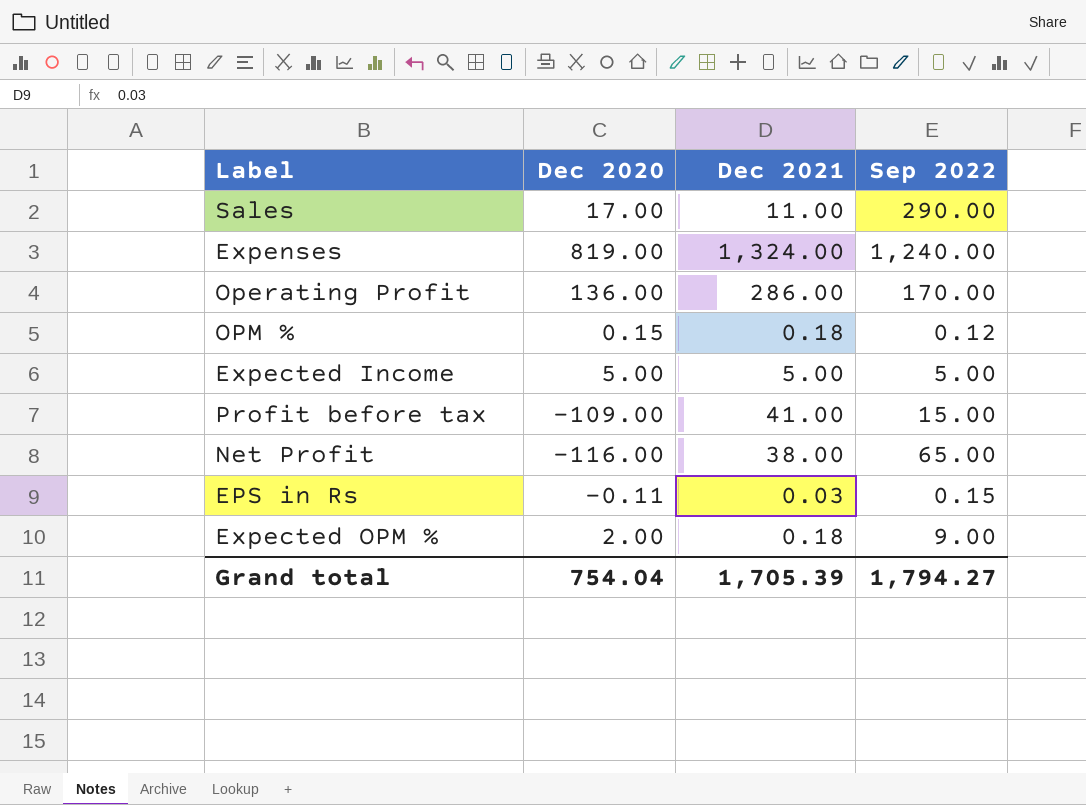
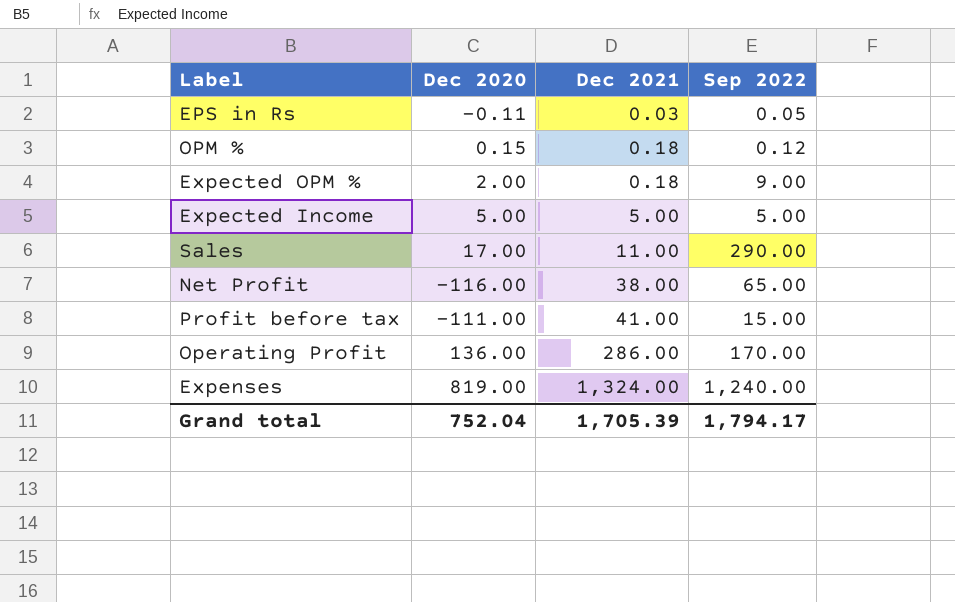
row order: none -> Dec 2021 ascending
EPS in Rs | Sep 2022: 0.15 -> 0.05
Profit before tax | Dec 2020: -109.00 -> -111.00
Grand total | Dec 2020: 754.04 -> 752.04
Grand total | Sep 2022: 1,794.27 -> 1,794.17

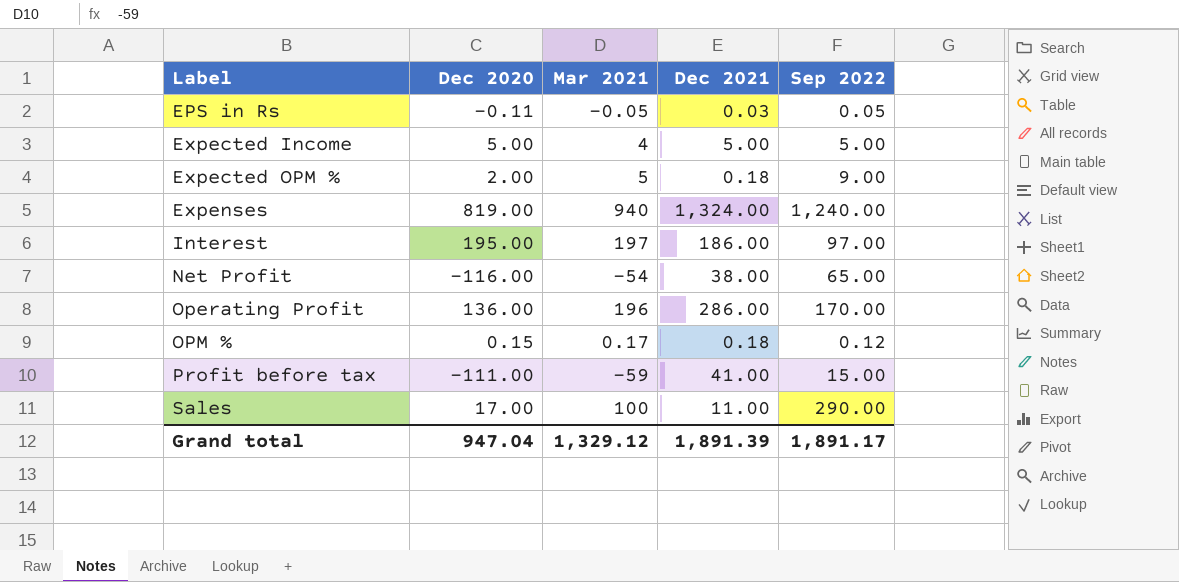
row order: Dec 2021 ascending -> Label ascending
column Mar 2021 | position: none -> 3
row Interest: none -> 195.00 | 197 | 186.00 | 97.00
Grand total | Dec 2020: 752.04 -> 947.04
Grand total | Dec 2021: 1,705.39 -> 1,891.39
Grand total | Sep 2022: 1,794.17 -> 1,891.17

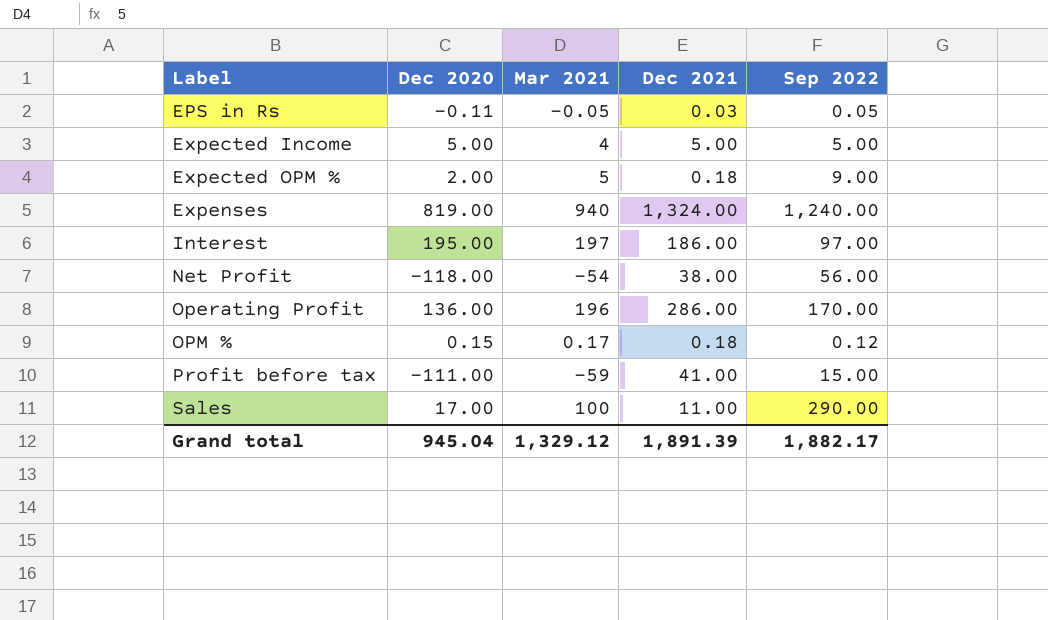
Net Profit | Dec 2020: -116.00 -> -118.00
Net Profit | Sep 2022: 65.00 -> 56.00
Grand total | Dec 2020: 947.04 -> 945.04
Grand total | Sep 2022: 1,891.17 -> 1,882.17

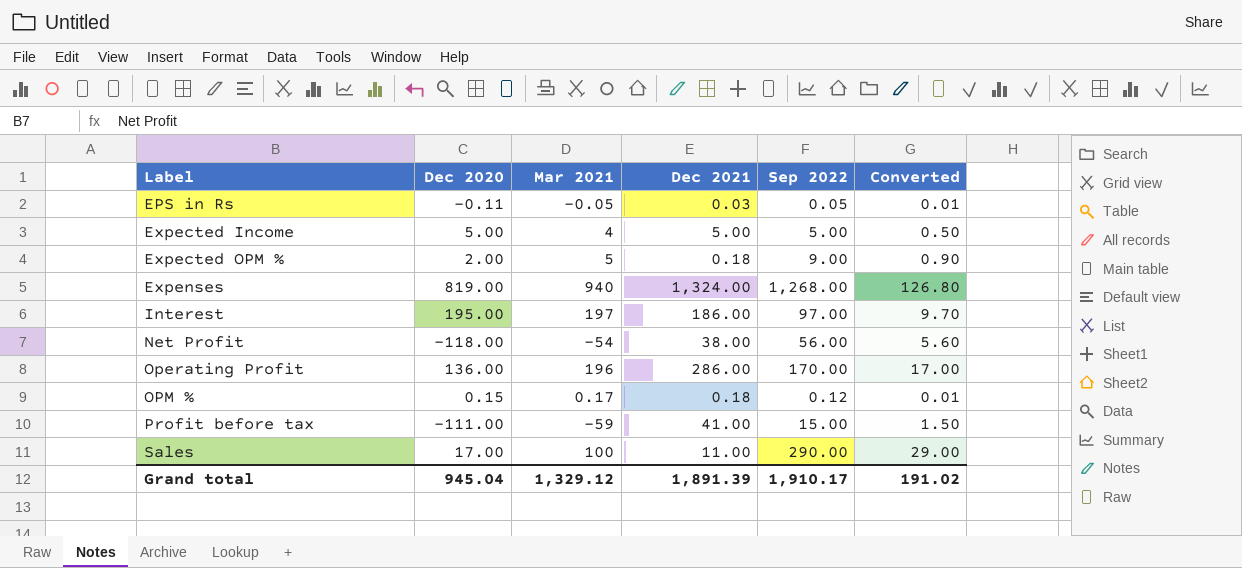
column Converted | formula: none -> [Sep 2022] * 0.1
Expenses | Sep 2022: 1,240.00 -> 1,268.00
Grand total | Sep 2022: 1,882.17 -> 1,910.17

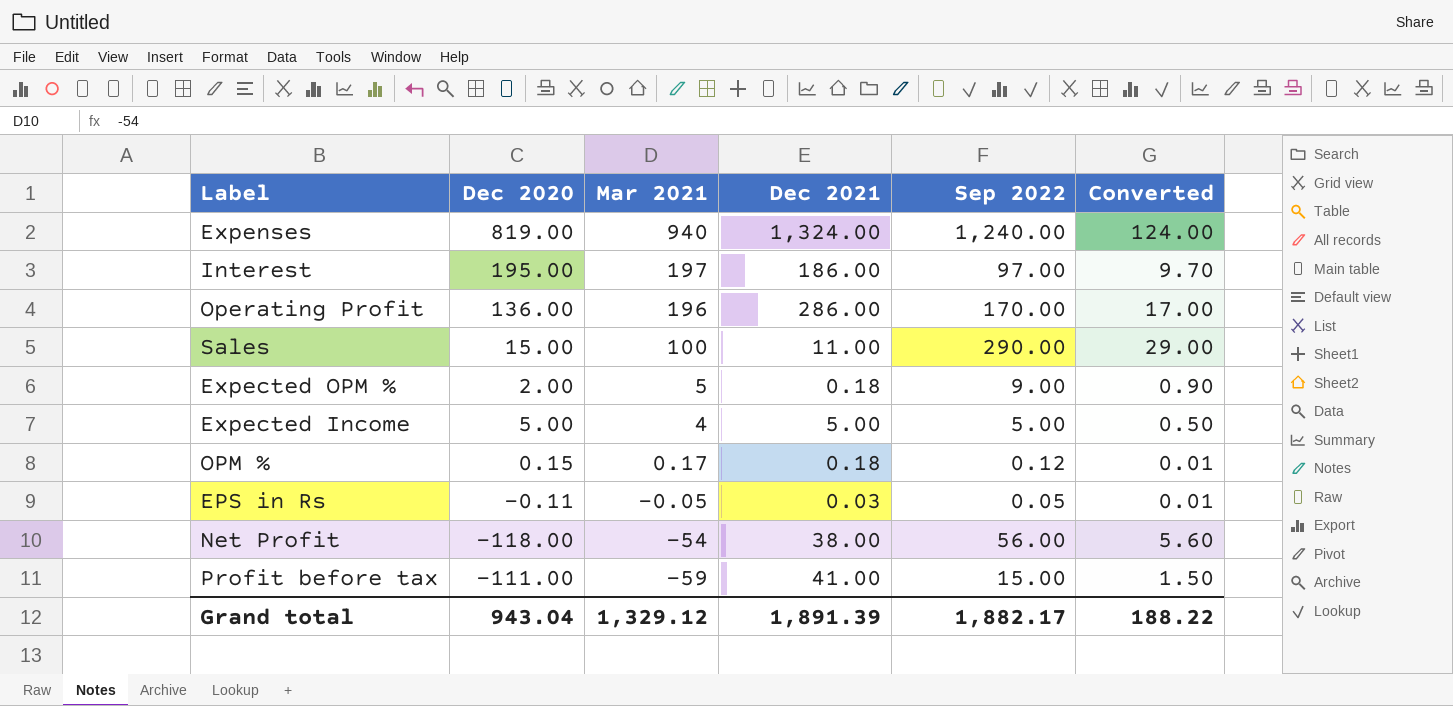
row order: Label ascending -> Mar 2021 descending
Expenses | Sep 2022: 1,268.00 -> 1,240.00
Expenses | Converted: 126.80 -> 124.00
Sales | Dec 2020: 17.00 -> 15.00
Grand total | Dec 2020: 945.04 -> 943.04
Grand total | Sep 2022: 1,910.17 -> 1,882.17
Grand total | Converted: 191.02 -> 188.22

